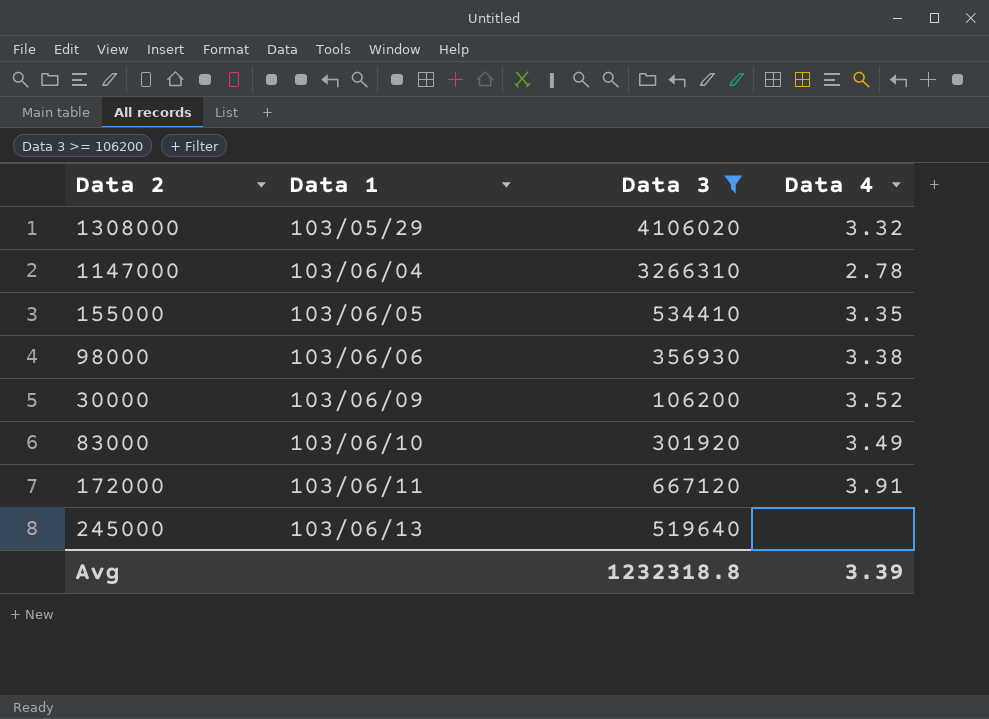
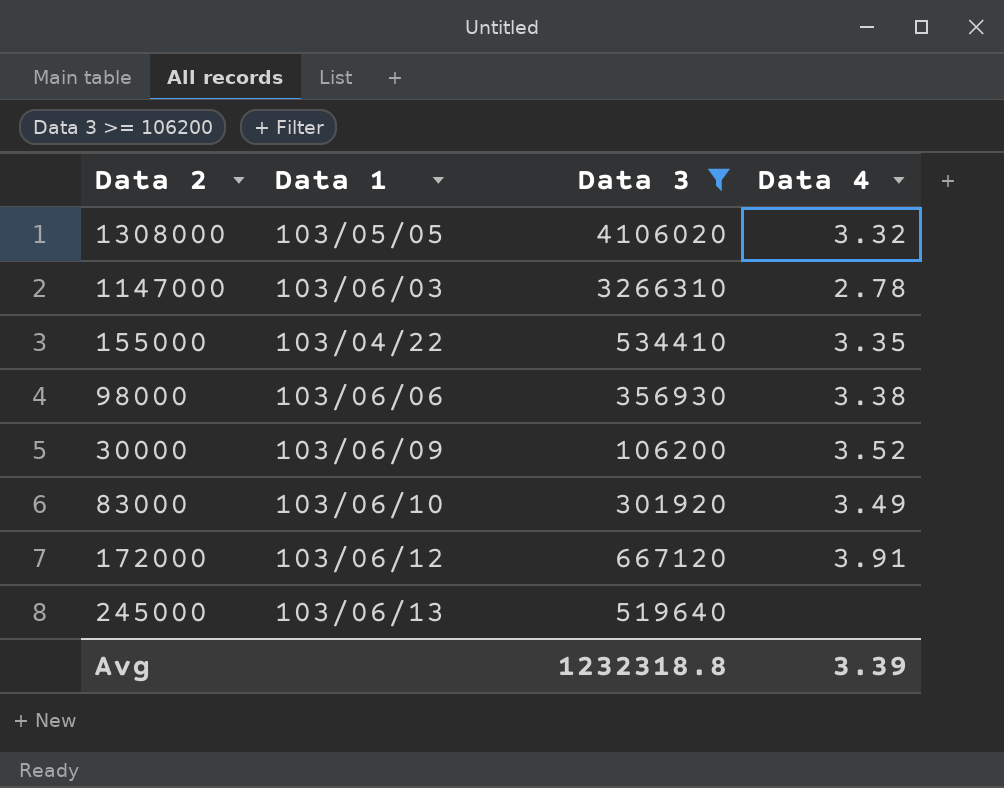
1308000 | Data 1: 103/05/29 -> 103/05/05
1147000 | Data 1: 103/06/04 -> 103/06/03
155000 | Data 1: 103/06/05 -> 103/04/22
172000 | Data 1: 103/06/11 -> 103/06/12

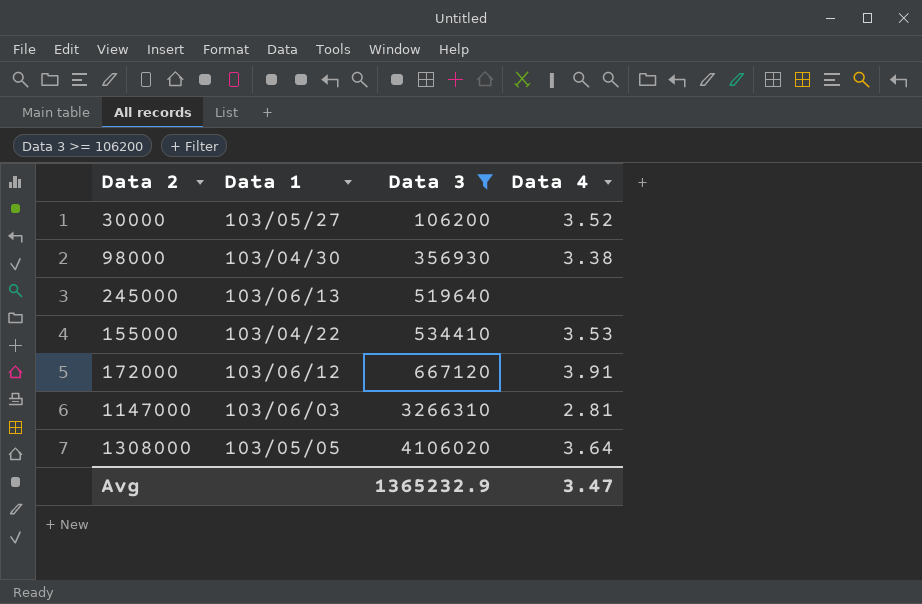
row order: none -> Data 3 ascending
row 83000: 103/06/10 | 301920 | 3.49 -> none
30000 | Data 1: 103/06/09 -> 103/05/27
98000 | Data 1: 103/06/06 -> 103/04/30
155000 | Data 4: 3.35 -> 3.53
1147000 | Data 4: 2.78 -> 2.81
1308000 | Data 4: 3.32 -> 3.64
Avg | Data 3: 1232318.8 -> 1365232.9
Avg | Data 4: 3.39 -> 3.47

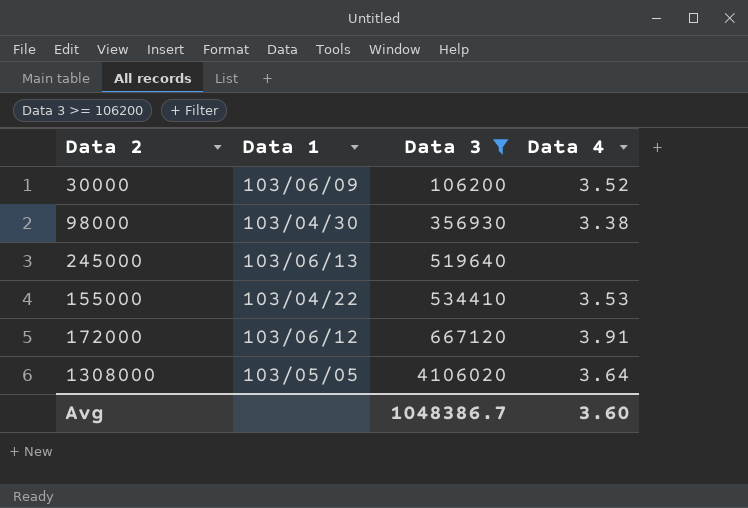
row 1147000: 103/06/03 | 3266310 | 2.81 -> none
30000 | Data 1: 103/05/27 -> 103/06/09
Avg | Data 3: 1365232.9 -> 1048386.7
Avg | Data 4: 3.47 -> 3.60

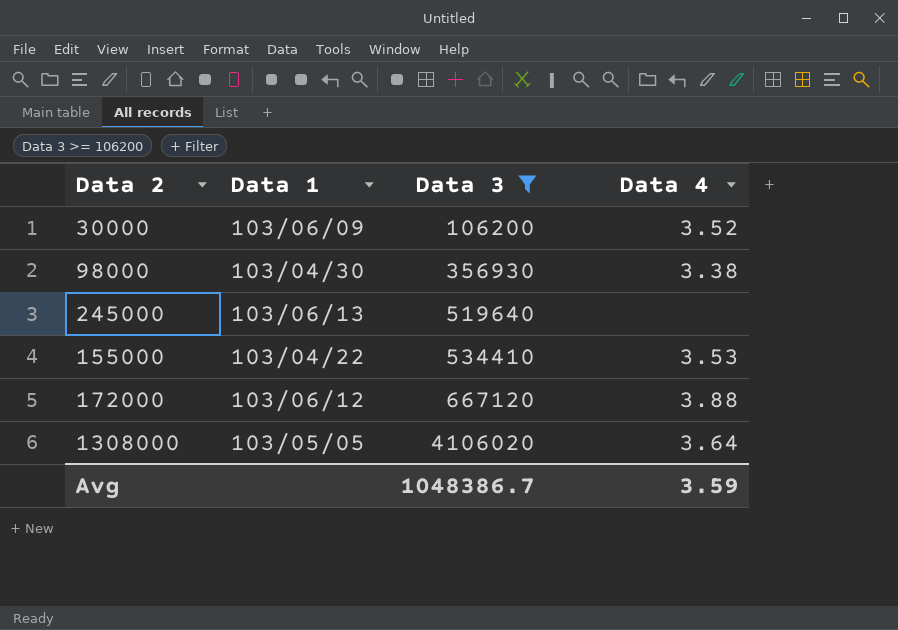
172000 | Data 4: 3.91 -> 3.88
Avg | Data 4: 3.60 -> 3.59

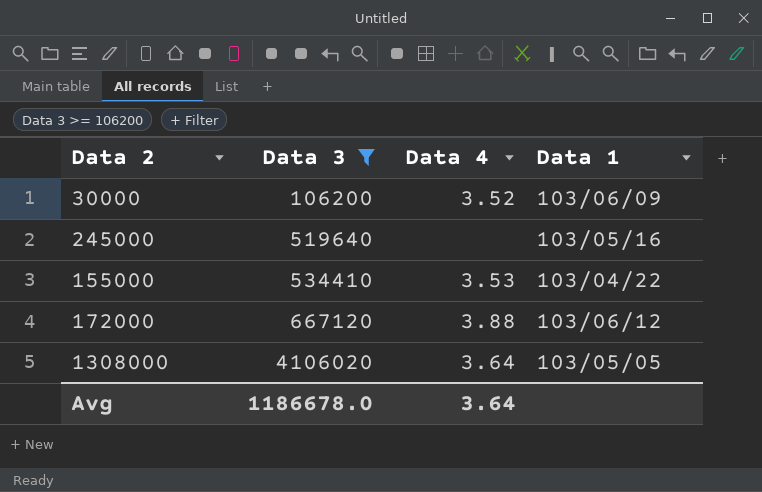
column Data 1 | position: 2 -> 4
row 98000: 103/04/30 | 356930 | 3.38 -> none
245000 | Data 1: 103/06/13 -> 103/05/16
Avg | Data 3: 1048386.7 -> 1186678.0
Avg | Data 4: 3.59 -> 3.64

